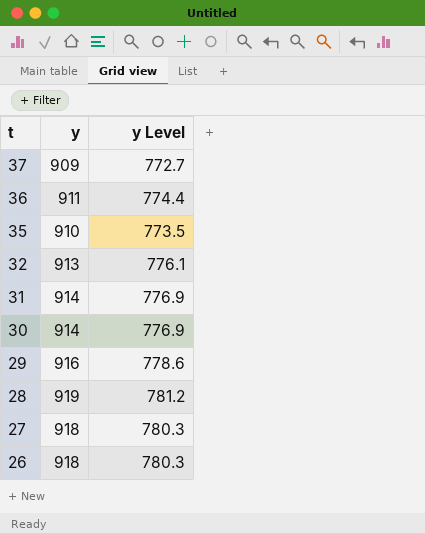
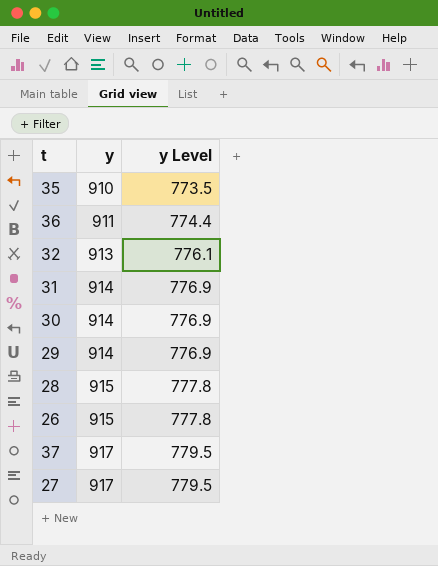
row order: t descending -> y ascending
29 | y: 916 -> 914
29 | y Level: 778.6 -> 776.9
28 | y: 919 -> 915
28 | y Level: 781.2 -> 777.8
26 | y: 918 -> 915
26 | y Level: 780.3 -> 777.8
37 | y: 909 -> 917
37 | y Level: 772.7 -> 779.5
27 | y: 918 -> 917
27 | y Level: 780.3 -> 779.5

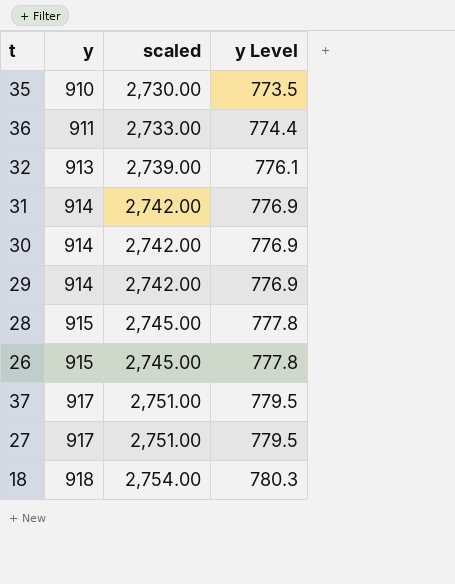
column scaled | formula: none -> [y] * 3
row 18: none -> 918 | 2,754.00 | 780.3

